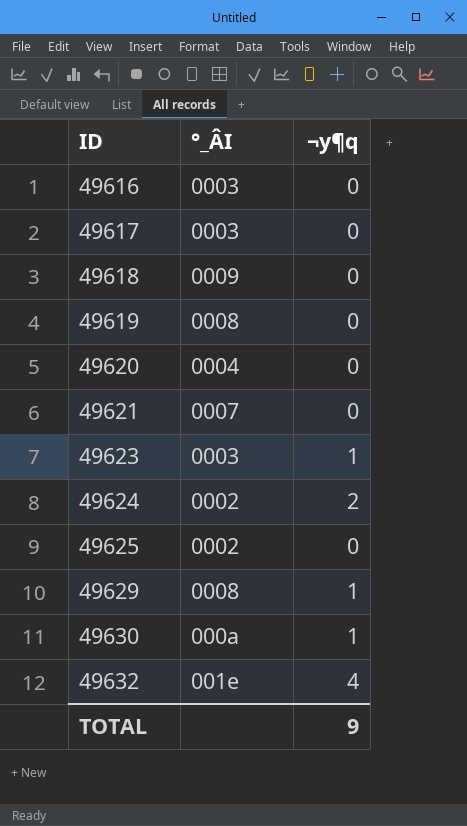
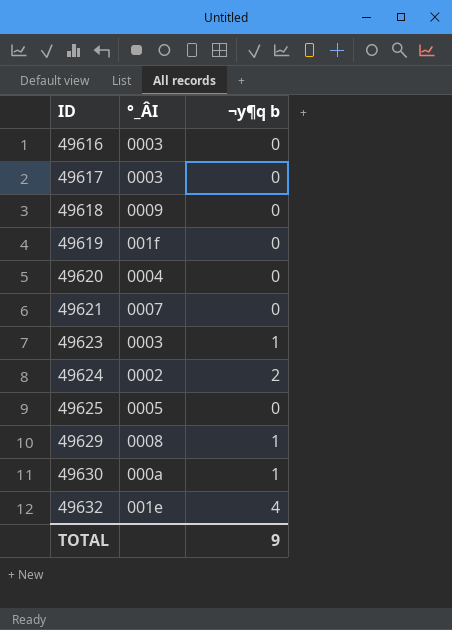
column name: ¬y¶q -> ¬y¶q b
49619 | °_ÂI: 0008 -> 001f
49625 | °_ÂI: 0002 -> 0005

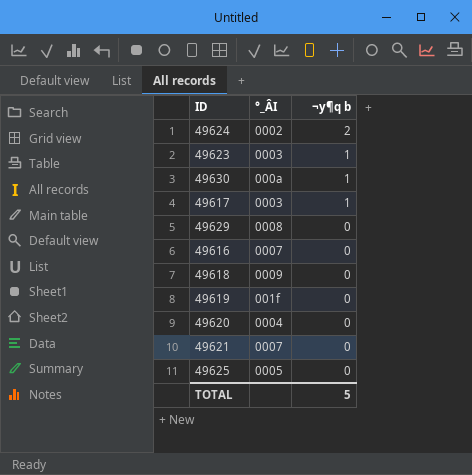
row order: ID ascending -> ¬y¶q b descending
row 49632: 001e | 4 -> none
49617 | ¬y¶q b: 0 -> 1
49629 | ¬y¶q b: 1 -> 0
49616 | °_ÂI: 0003 -> 0007
TOTAL | ¬y¶q b: 9 -> 5

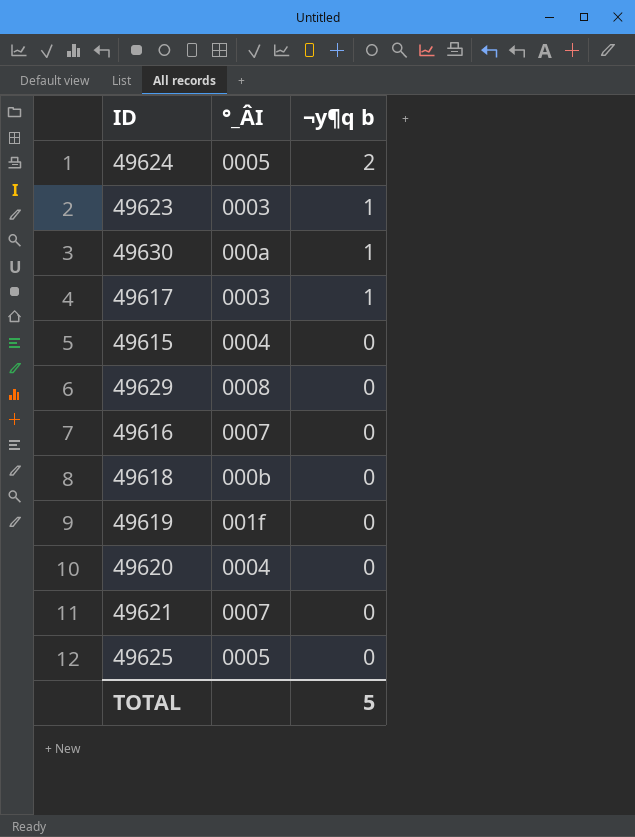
49624 | °_ÂI: 0002 -> 0005
row 49615: none -> 0004 | 0
49618 | °_ÂI: 0009 -> 000b

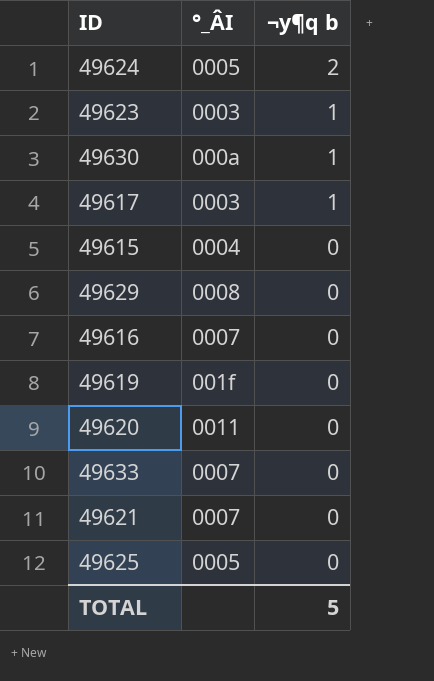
row 49618: 000b | 0 -> none
49620 | °_ÂI: 0004 -> 0011
row 49633: none -> 0007 | 0

